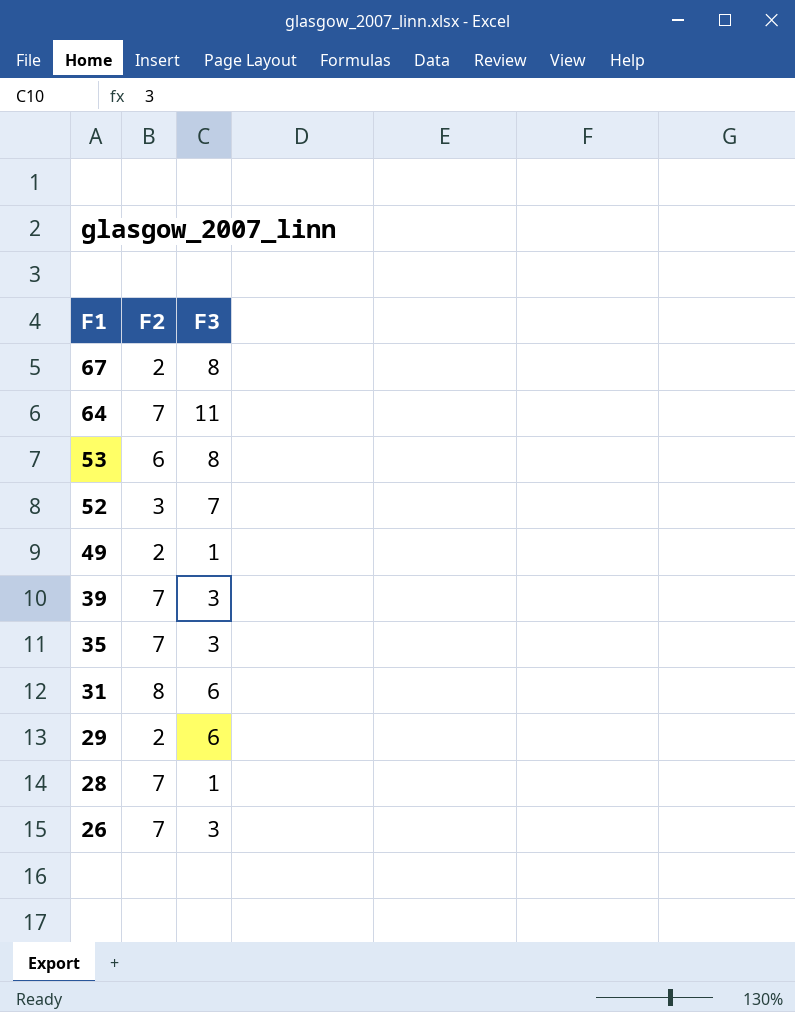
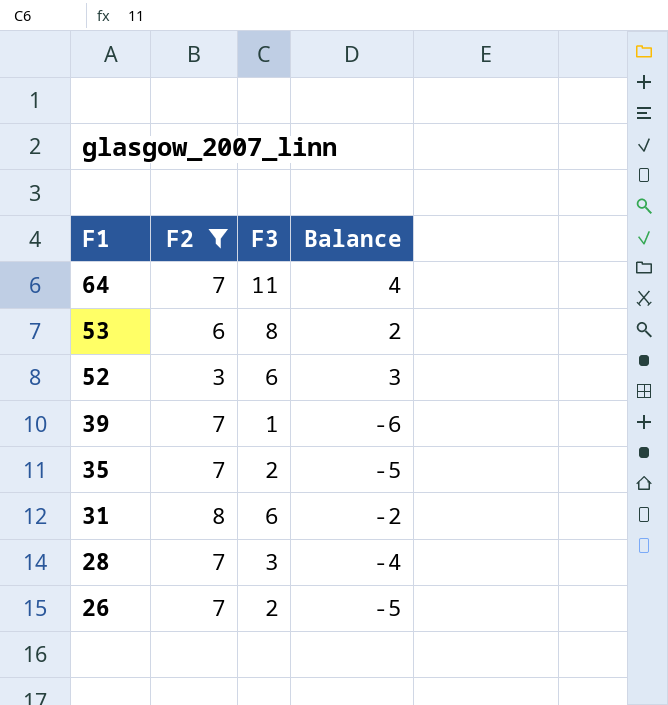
filter: none -> F2 != 2
column Balance | formula: none -> [F3] - [F2]
52 | F3: 7 -> 6
39 | F3: 3 -> 1
35 | F3: 3 -> 2
28 | F3: 1 -> 3
26 | F3: 3 -> 2

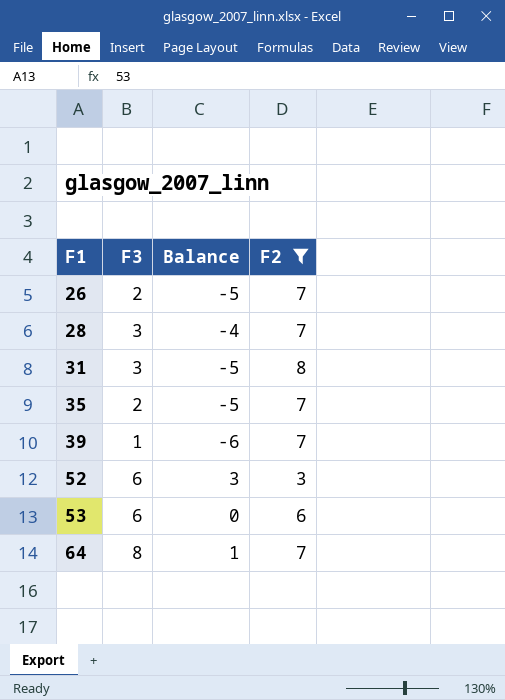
row order: F1 descending -> F1 ascending
column F2 | position: 2 -> 4
31 | F3: 6 -> 3
31 | Balance: -2 -> -5
53 | F3: 8 -> 6
53 | Balance: 2 -> 0
64 | F3: 11 -> 8
64 | Balance: 4 -> 1

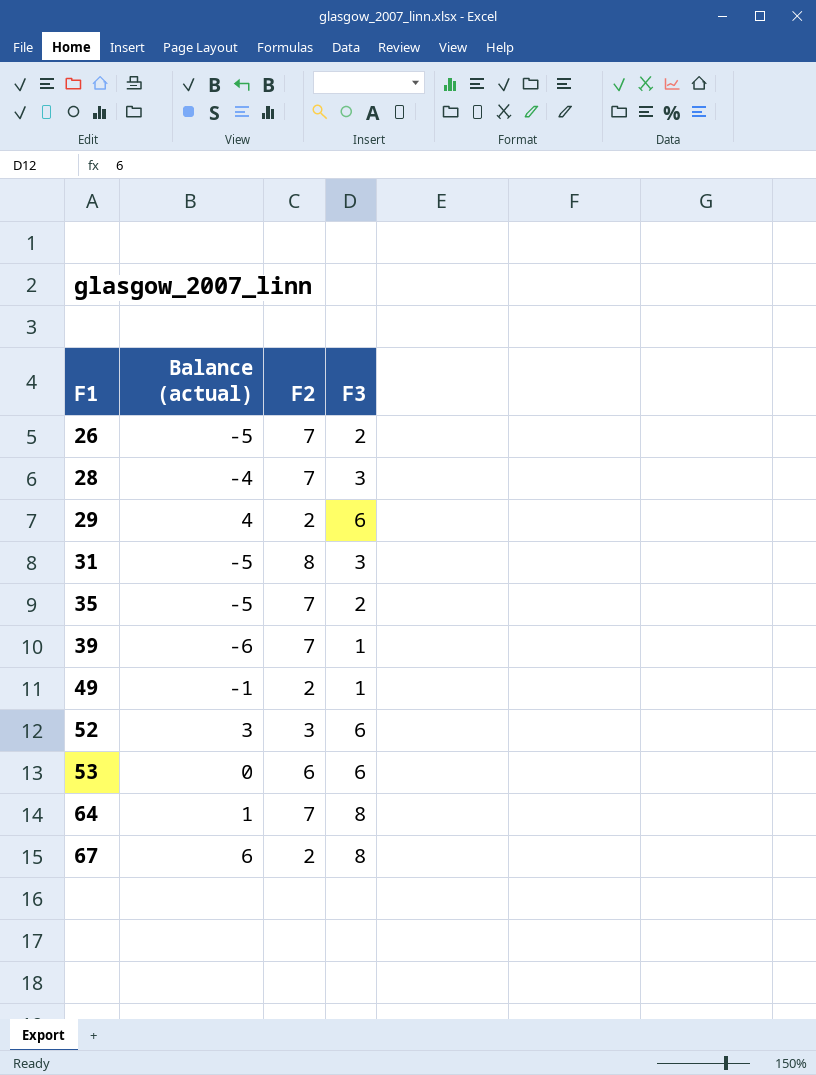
filter: F2 != 2 -> none
column name: Balance -> Balance (actual)
column F3 | position: 2 -> 4

